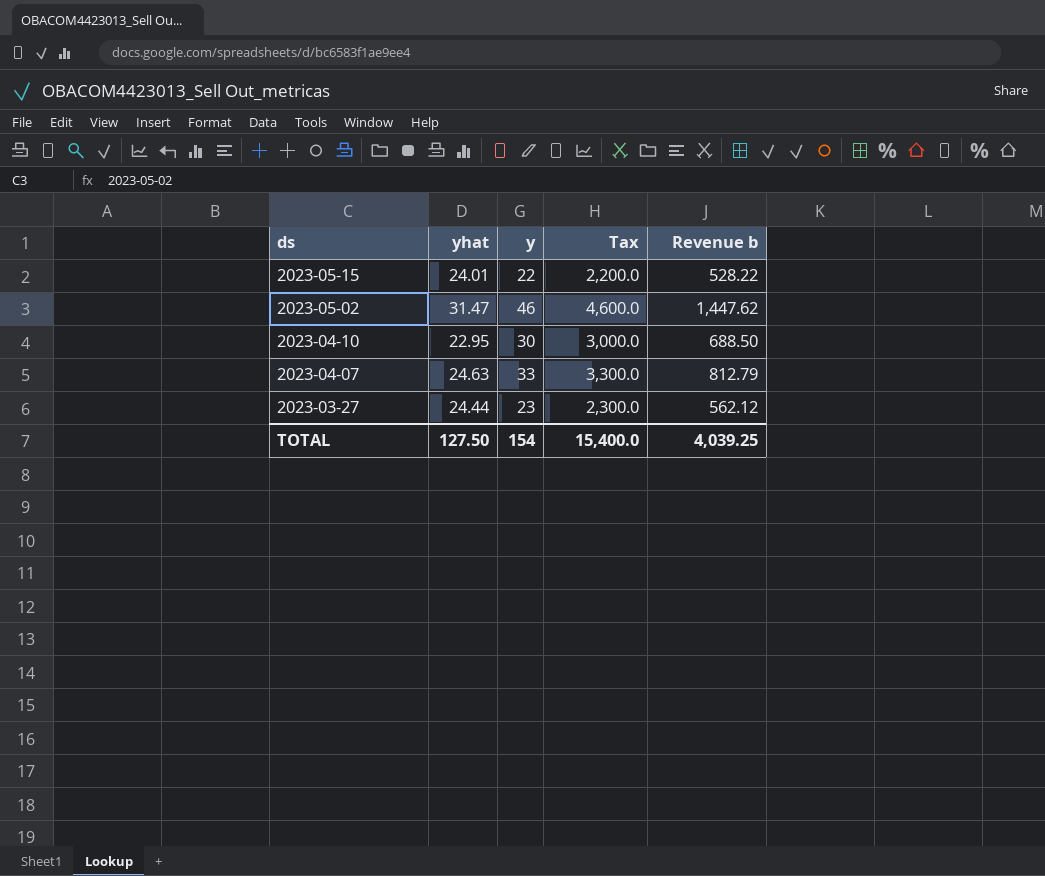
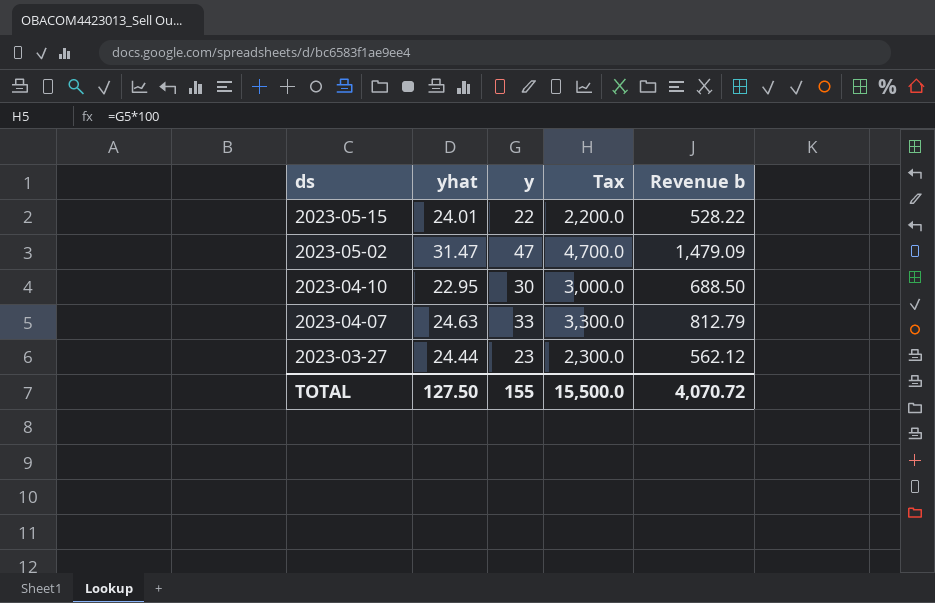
2023-05-02 | y: 46 -> 47
2023-05-02 | Tax: 4,600.0 -> 4,700.0
2023-05-02 | Revenue b: 1,447.62 -> 1,479.09
TOTAL | y: 154 -> 155
TOTAL | Tax: 15,400.0 -> 15,500.0
TOTAL | Revenue b: 4,039.25 -> 4,070.72

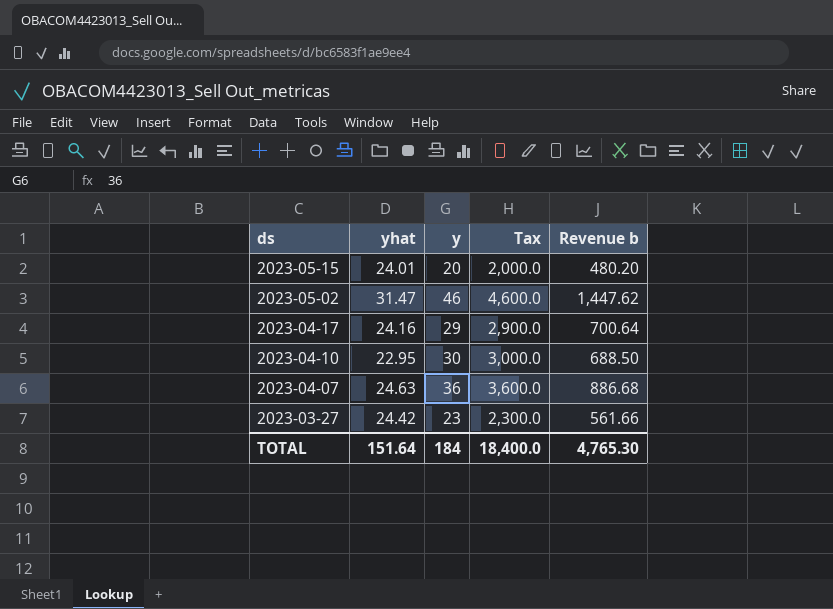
2023-05-15 | y: 22 -> 20
2023-05-15 | Tax: 2,200.0 -> 2,000.0
2023-05-15 | Revenue b: 528.22 -> 480.20
2023-05-02 | y: 47 -> 46
2023-05-02 | Tax: 4,700.0 -> 4,600.0
2023-05-02 | Revenue b: 1,479.09 -> 1,447.62
row 2023-04-17: none -> 24.16 | 29 | 2,900.0 | 700.64
2023-04-07 | y: 33 -> 36
2023-04-07 | Tax: 3,300.0 -> 3,600.0
2023-04-07 | Revenue b: 812.79 -> 886.68
2023-03-27 | yhat: 24.44 -> 24.42
2023-03-27 | Revenue b: 562.12 -> 561.66
TOTAL | yhat: 127.50 -> 151.64
TOTAL | y: 155 -> 184
TOTAL | Tax: 15,500.0 -> 18,400.0
TOTAL | Revenue b: 4,070.72 -> 4,765.30

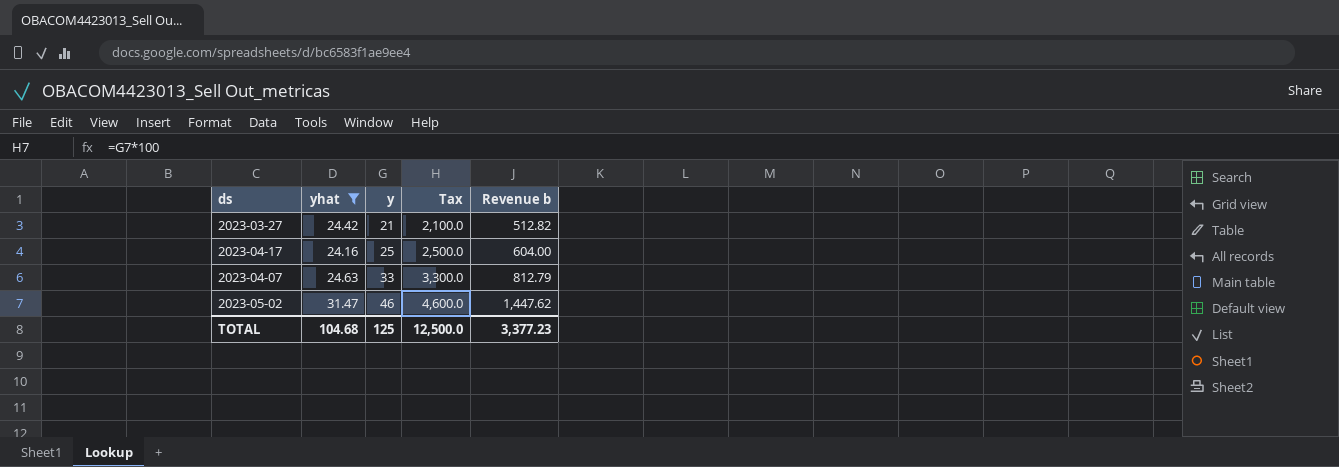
filter: none -> yhat >= 24.16
row order: ds descending -> y ascending
2023-03-27 | y: 23 -> 21
2023-03-27 | Tax: 2,300.0 -> 2,100.0
2023-03-27 | Revenue b: 561.66 -> 512.82
2023-04-17 | y: 29 -> 25
2023-04-17 | Tax: 2,900.0 -> 2,500.0
2023-04-17 | Revenue b: 700.64 -> 604.00
2023-04-07 | y: 36 -> 33
2023-04-07 | Tax: 3,600.0 -> 3,300.0
2023-04-07 | Revenue b: 886.68 -> 812.79
TOTAL | yhat: 151.64 -> 104.68
TOTAL | y: 184 -> 125
TOTAL | Tax: 18,400.0 -> 12,500.0
TOTAL | Revenue b: 4,765.30 -> 3,377.23

